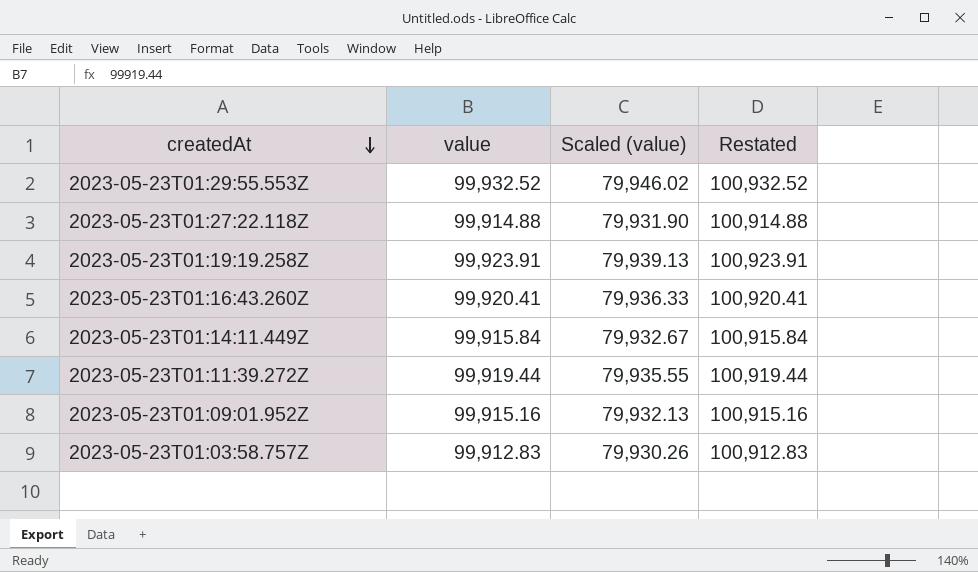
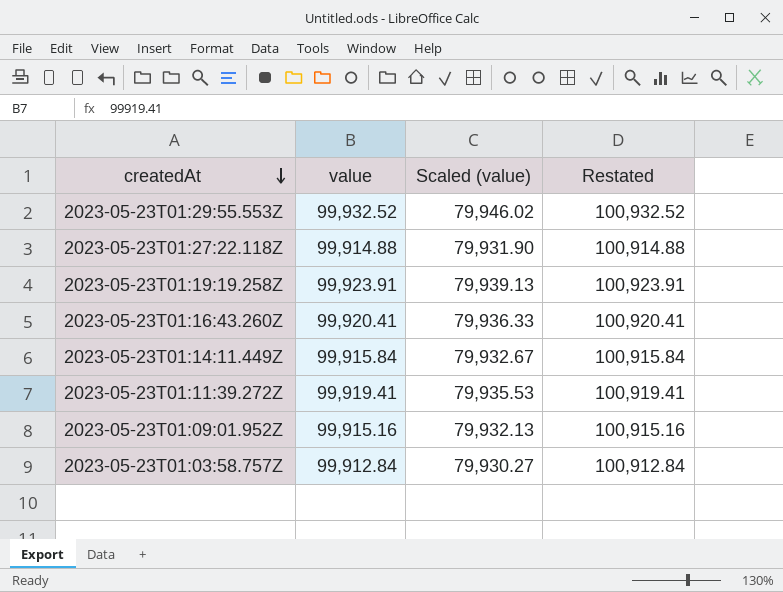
2023-05-23T01:11:39.272Z | value: 99,919.44 -> 99,919.41
2023-05-23T01:11:39.272Z | Scaled (value): 79,935.55 -> 79,935.53
2023-05-23T01:11:39.272Z | Restated: 100,919.44 -> 100,919.41
2023-05-23T01:03:58.757Z | value: 99,912.83 -> 99,912.84
2023-05-23T01:03:58.757Z | Scaled (value): 79,930.26 -> 79,930.27
2023-05-23T01:03:58.757Z | Restated: 100,912.83 -> 100,912.84

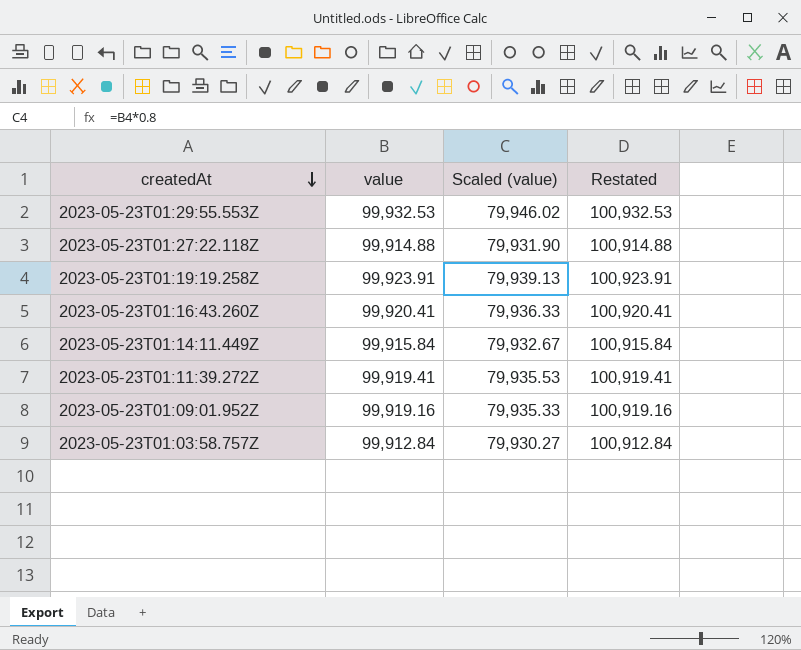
2023-05-23T01:29:55.553Z | value: 99,932.52 -> 99,932.53
2023-05-23T01:29:55.553Z | Restated: 100,932.52 -> 100,932.53
2023-05-23T01:09:01.952Z | value: 99,915.16 -> 99,919.16
2023-05-23T01:09:01.952Z | Scaled (value): 79,932.13 -> 79,935.33
2023-05-23T01:09:01.952Z | Restated: 100,915.16 -> 100,919.16

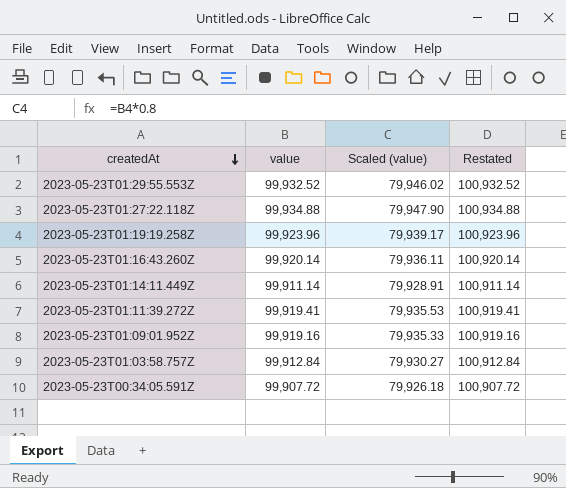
2023-05-23T01:29:55.553Z | value: 99,932.53 -> 99,932.52
2023-05-23T01:29:55.553Z | Restated: 100,932.53 -> 100,932.52
2023-05-23T01:27:22.118Z | value: 99,914.88 -> 99,934.88
2023-05-23T01:27:22.118Z | Scaled (value): 79,931.90 -> 79,947.90
2023-05-23T01:27:22.118Z | Restated: 100,914.88 -> 100,934.88
2023-05-23T01:19:19.258Z | value: 99,923.91 -> 99,923.96
2023-05-23T01:19:19.258Z | Scaled (value): 79,939.13 -> 79,939.17
2023-05-23T01:19:19.258Z | Restated: 100,923.91 -> 100,923.96
2023-05-23T01:16:43.260Z | value: 99,920.41 -> 99,920.14
2023-05-23T01:16:43.260Z | Scaled (value): 79,936.33 -> 79,936.11
2023-05-23T01:16:43.260Z | Restated: 100,920.41 -> 100,920.14
2023-05-23T01:14:11.449Z | value: 99,915.84 -> 99,911.14
2023-05-23T01:14:11.449Z | Scaled (value): 79,932.67 -> 79,928.91
2023-05-23T01:14:11.449Z | Restated: 100,915.84 -> 100,911.14
row 2023-05-23T00:34:05.591Z: none -> 99,907.72 | 79,926.18 | 100,907.72

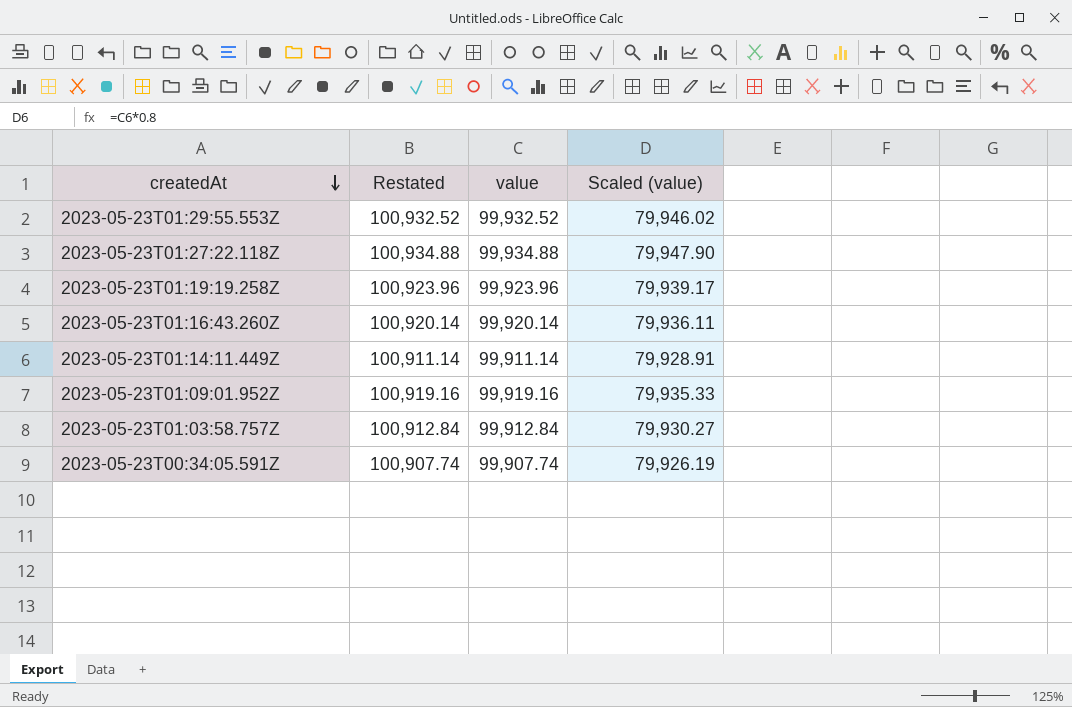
column Restated | position: 4 -> 2
row 2023-05-23T01:11:39.272Z: 99,919.41 | 79,935.53 | 100,919.41 -> none
2023-05-23T00:34:05.591Z | Restated: 100,907.72 -> 100,907.74
2023-05-23T00:34:05.591Z | value: 99,907.72 -> 99,907.74
2023-05-23T00:34:05.591Z | Scaled (value): 79,926.18 -> 79,926.19

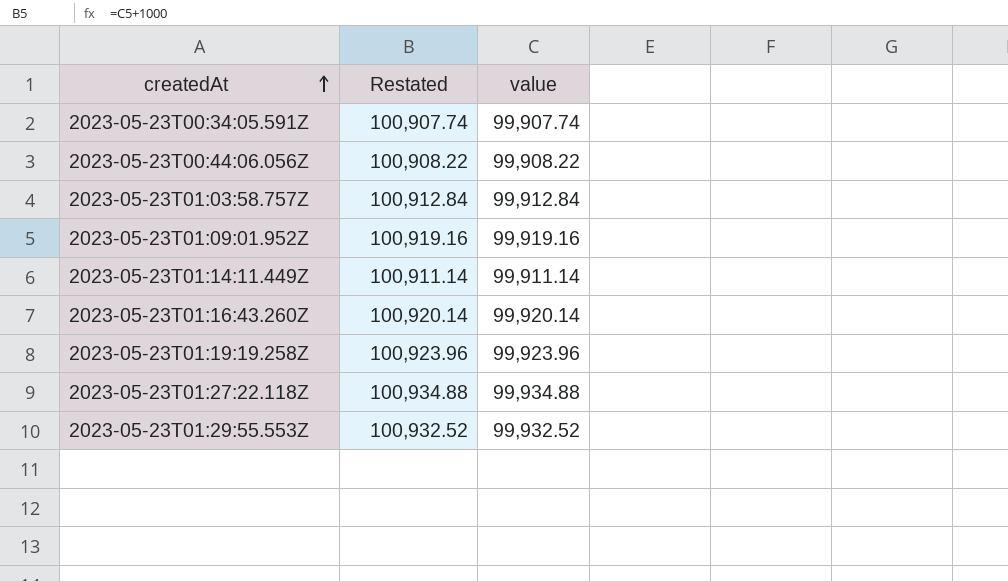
row order: createdAt descending -> createdAt ascending
column Scaled (value) | formula: [value] * 0.8 -> none
row 2023-05-23T00:44:06.056Z: none -> 100,908.22 | 99,908.22

